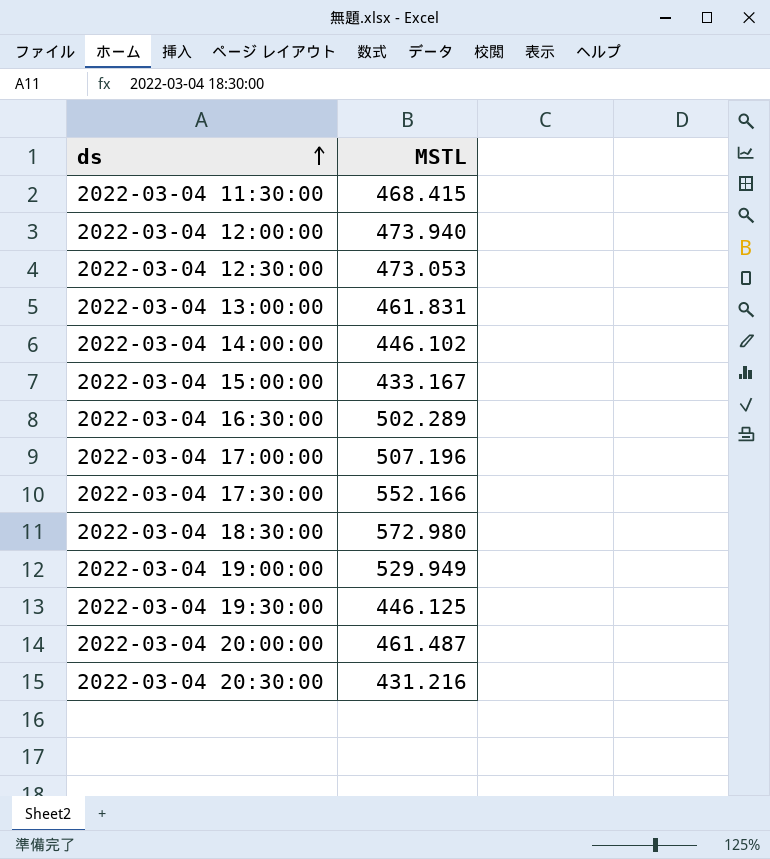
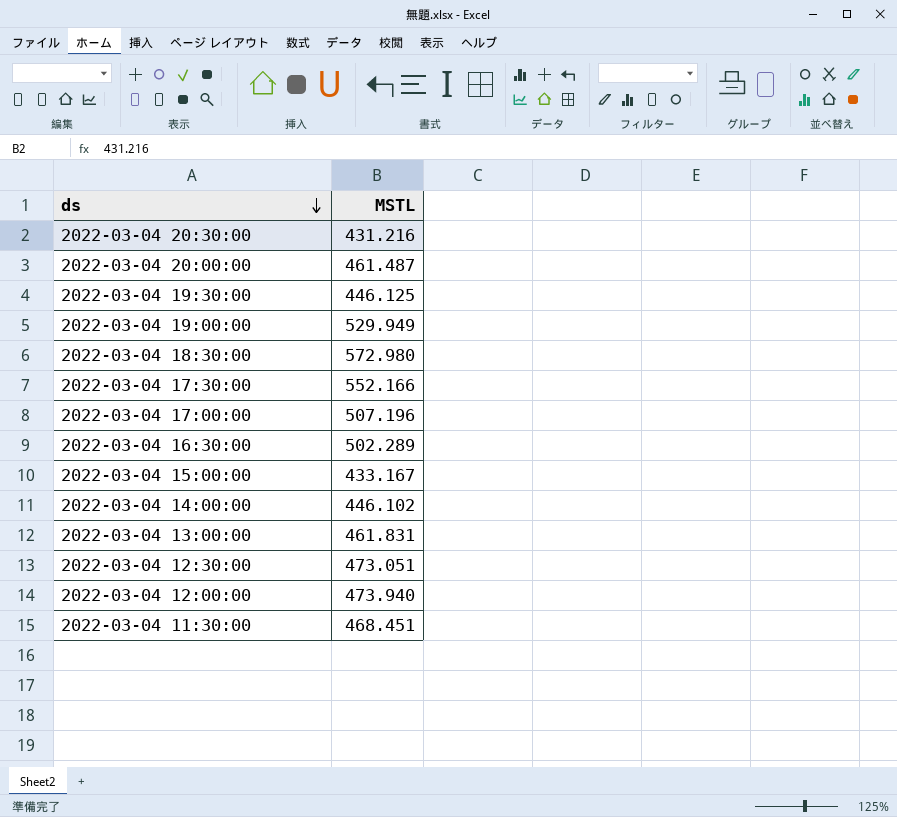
row order: ds ascending -> ds descending
2022-03-04 12:30:00 | MSTL: 473.053 -> 473.051
2022-03-04 11:30:00 | MSTL: 468.415 -> 468.451

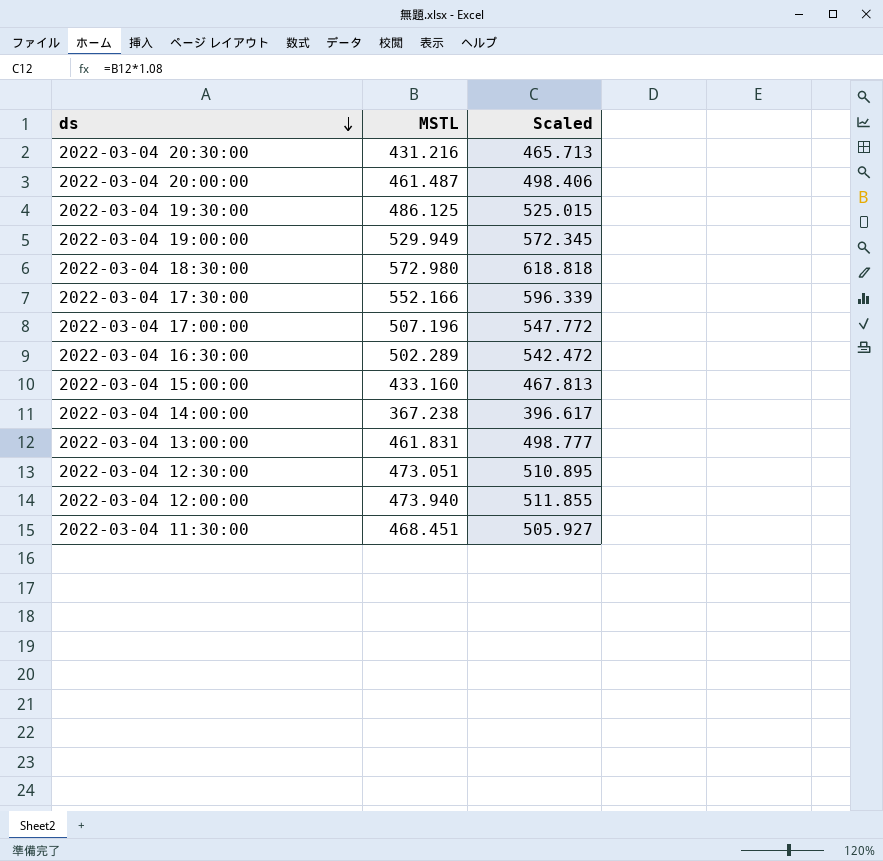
column Scaled | formula: none -> [MSTL] * 1.08
2022-03-04 19:30:00 | MSTL: 446.125 -> 486.125
2022-03-04 15:00:00 | MSTL: 433.167 -> 433.160
2022-03-04 14:00:00 | MSTL: 446.102 -> 367.238

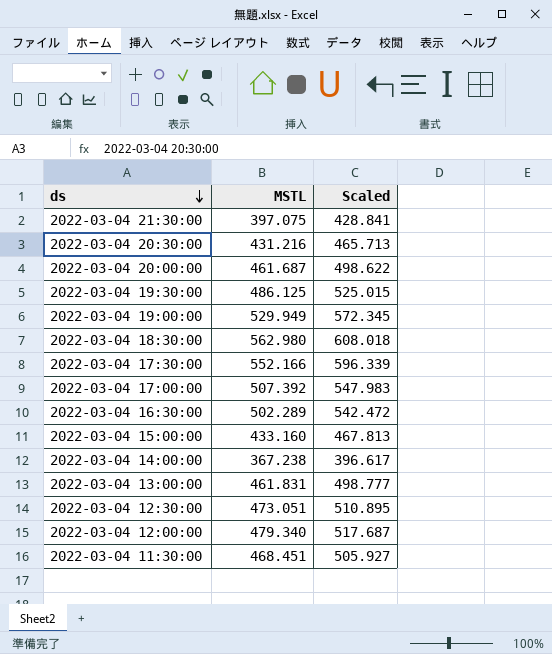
row 2022-03-04 21:30:00: none -> 397.075 | 428.841
2022-03-04 20:00:00 | MSTL: 461.487 -> 461.687
2022-03-04 20:00:00 | Scaled: 498.406 -> 498.622
2022-03-04 18:30:00 | MSTL: 572.980 -> 562.980
2022-03-04 18:30:00 | Scaled: 618.818 -> 608.018
2022-03-04 17:00:00 | MSTL: 507.196 -> 507.392
2022-03-04 17:00:00 | Scaled: 547.772 -> 547.983
2022-03-04 12:00:00 | MSTL: 473.940 -> 479.340
2022-03-04 12:00:00 | Scaled: 511.855 -> 517.687

